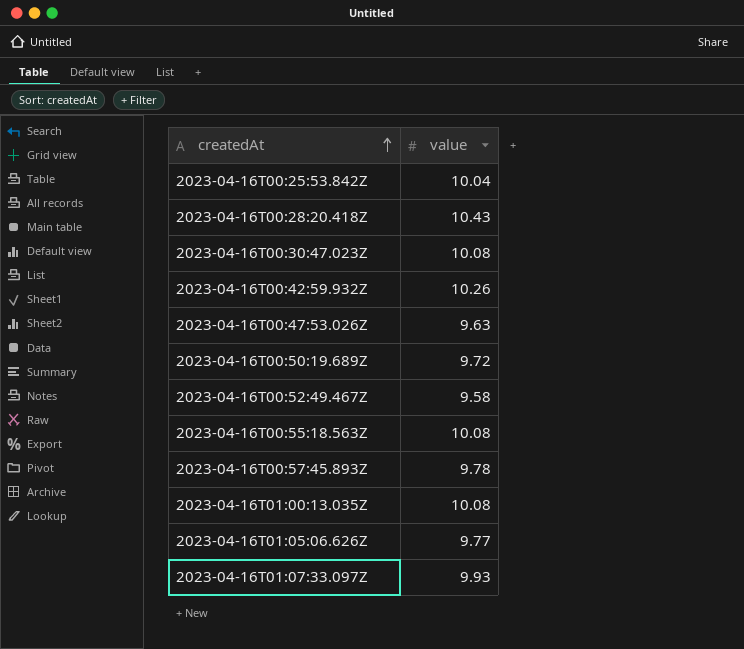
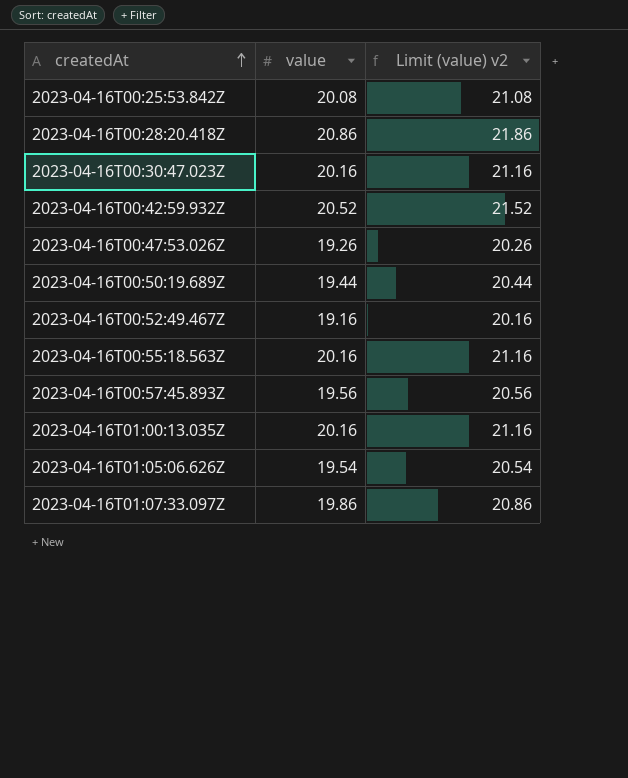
column Limit (value) v2 | formula: none -> [value] + 1
2023-04-16T00:25:53.842Z | value: 10.04 -> 20.08
2023-04-16T00:28:20.418Z | value: 10.43 -> 20.86
2023-04-16T00:30:47.023Z | value: 10.08 -> 20.16
2023-04-16T00:42:59.932Z | value: 10.26 -> 20.52
2023-04-16T00:47:53.026Z | value: 9.63 -> 19.26
2023-04-16T00:50:19.689Z | value: 9.72 -> 19.44
2023-04-16T00:52:49.467Z | value: 9.58 -> 19.16
2023-04-16T00:55:18.563Z | value: 10.08 -> 20.16
2023-04-16T00:57:45.893Z | value: 9.78 -> 19.56
2023-04-16T01:00:13.035Z | value: 10.08 -> 20.16
2023-04-16T01:05:06.626Z | value: 9.77 -> 19.54
2023-04-16T01:07:33.097Z | value: 9.93 -> 19.86

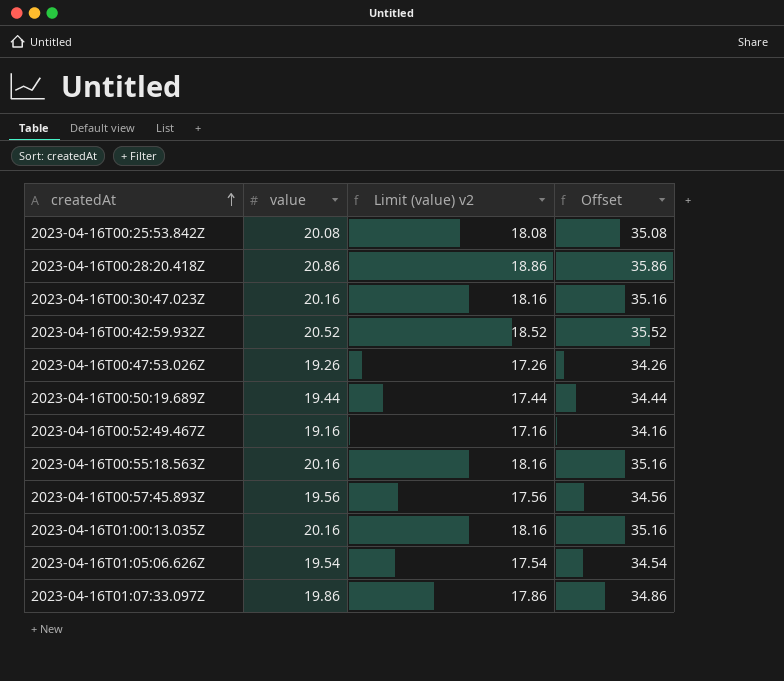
column Limit (value) v2 | formula: [value] + 1 -> [value] - 2
column Offset | formula: none -> [value] + 15

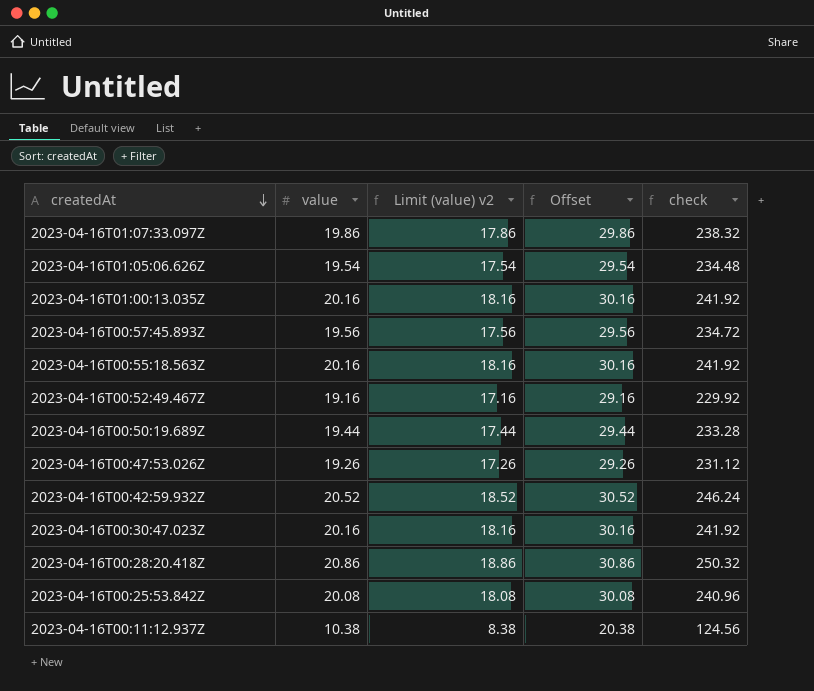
row order: createdAt ascending -> createdAt descending
column Offset | formula: [value] + 15 -> [value] + 10
column check | formula: none -> [value] * 12
row 2023-04-16T00:11:12.937Z: none -> 10.38 | 8.38 | 20.38 | 124.56

